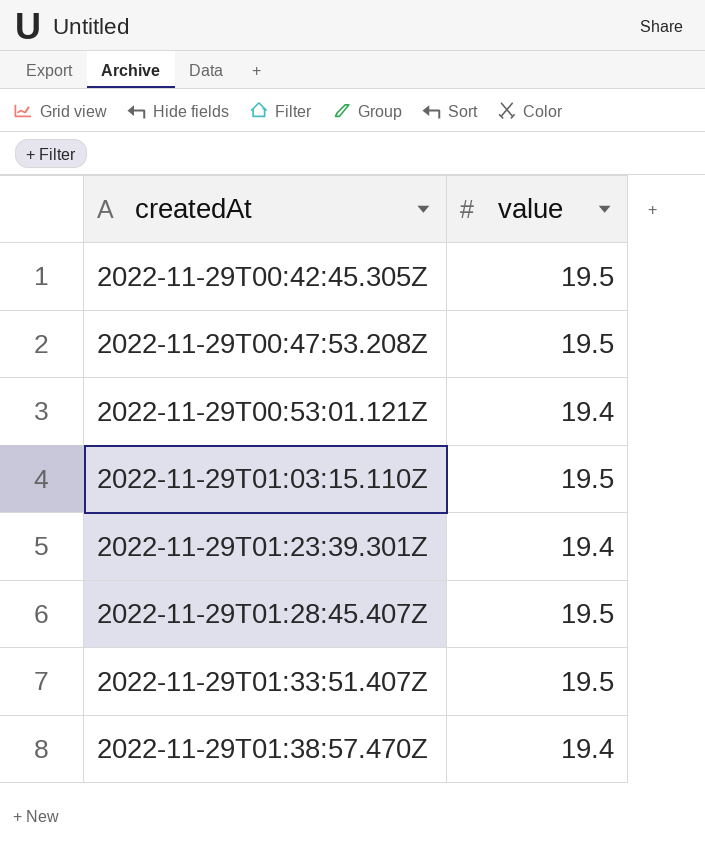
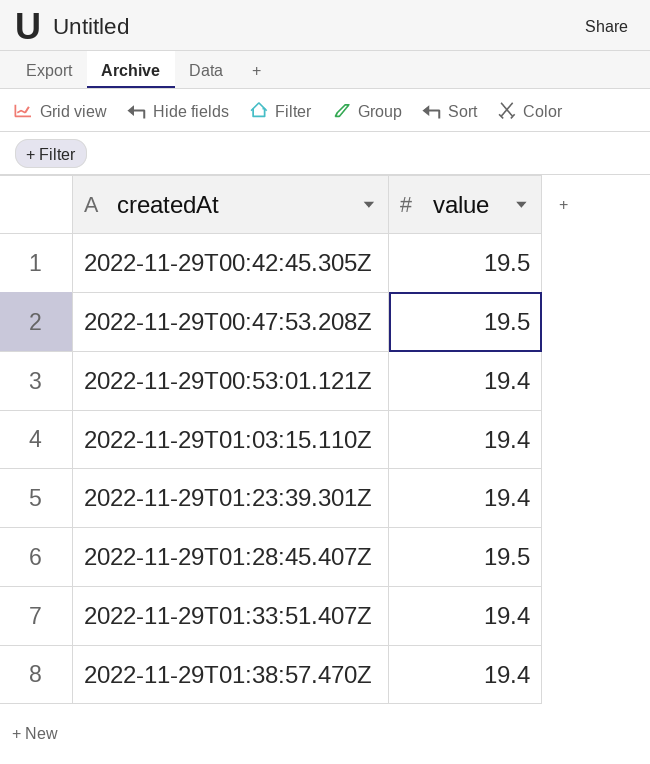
2022-11-29T01:03:15.110Z | value: 19.5 -> 19.4
2022-11-29T01:33:51.407Z | value: 19.5 -> 19.4

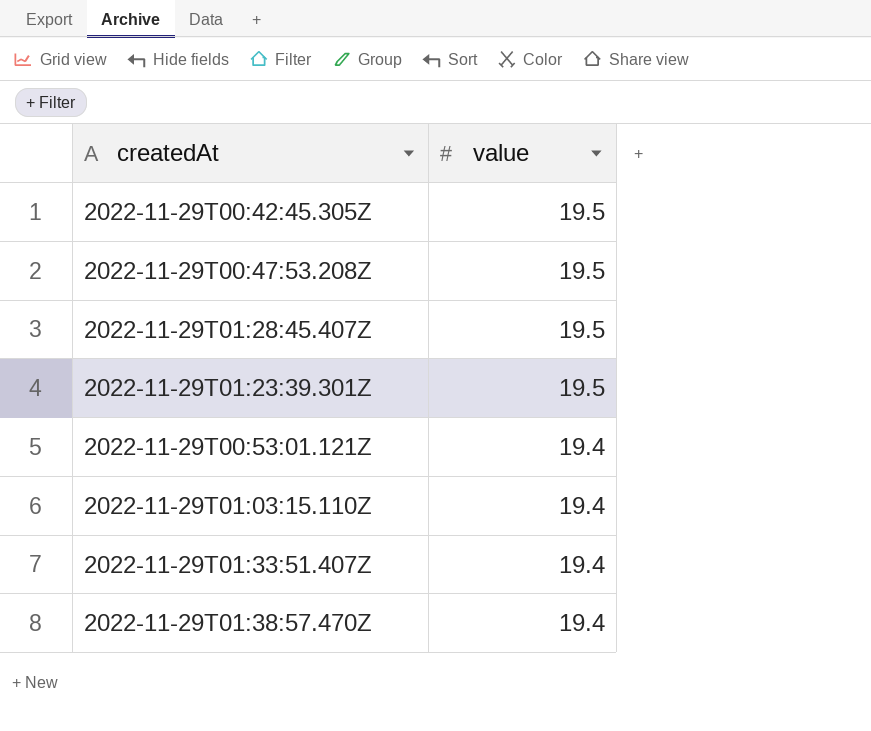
row order: createdAt ascending -> value descending
2022-11-29T01:23:39.301Z | value: 19.4 -> 19.5

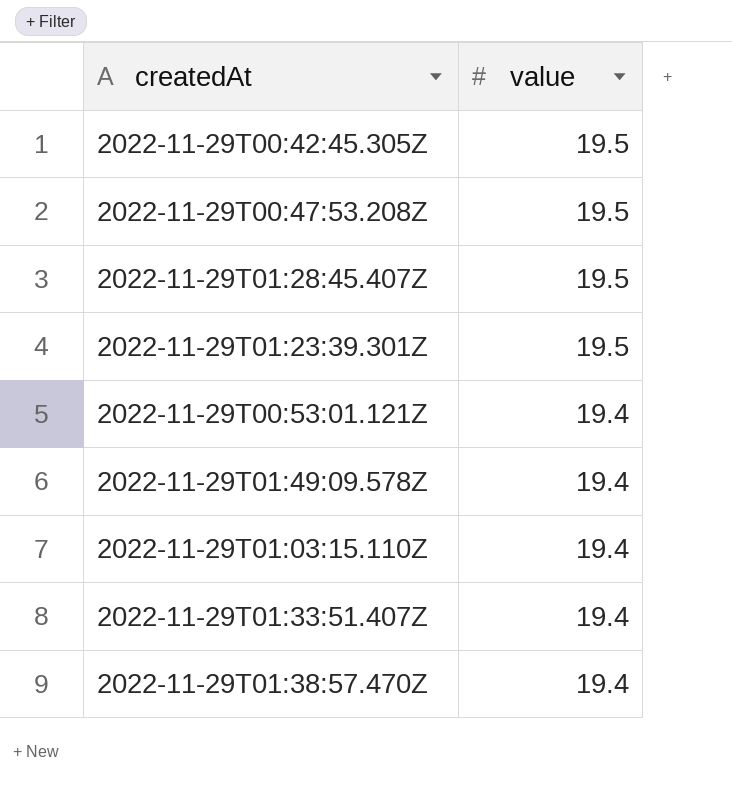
row 2022-11-29T01:49:09.578Z: none -> 19.4

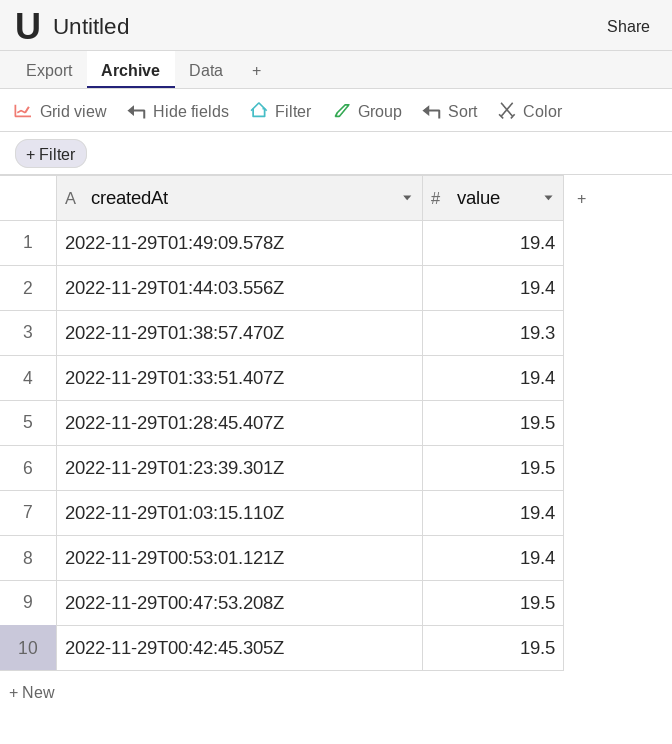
row order: value descending -> createdAt descending
row 2022-11-29T01:44:03.556Z: none -> 19.4
2022-11-29T01:38:57.470Z | value: 19.4 -> 19.3

